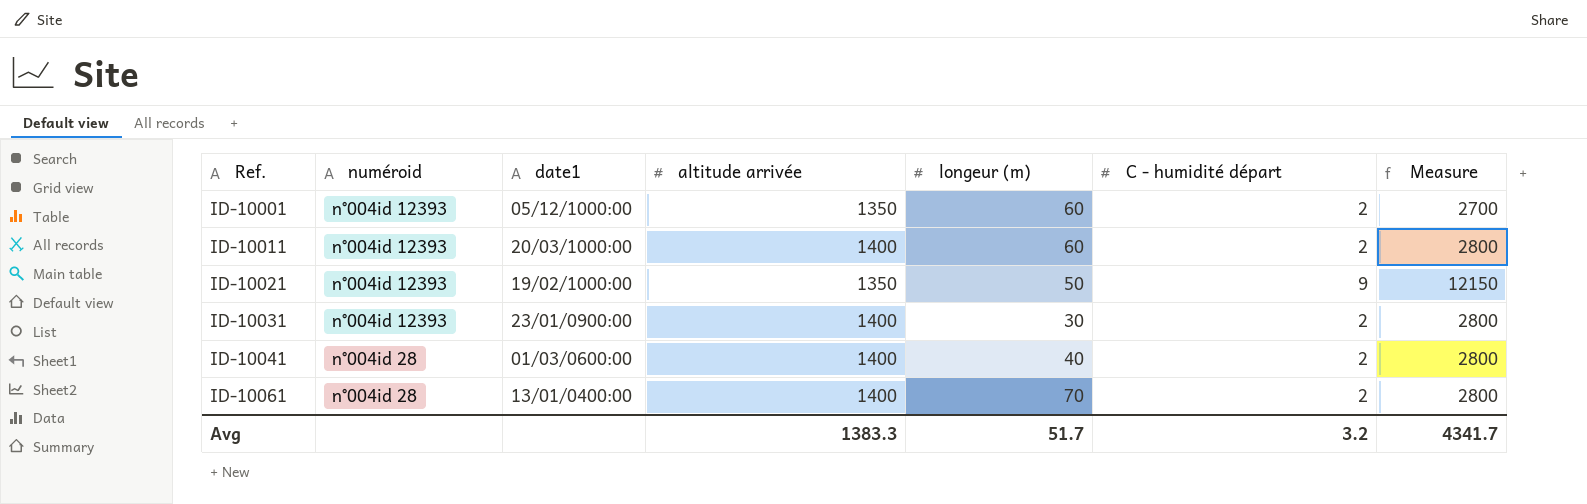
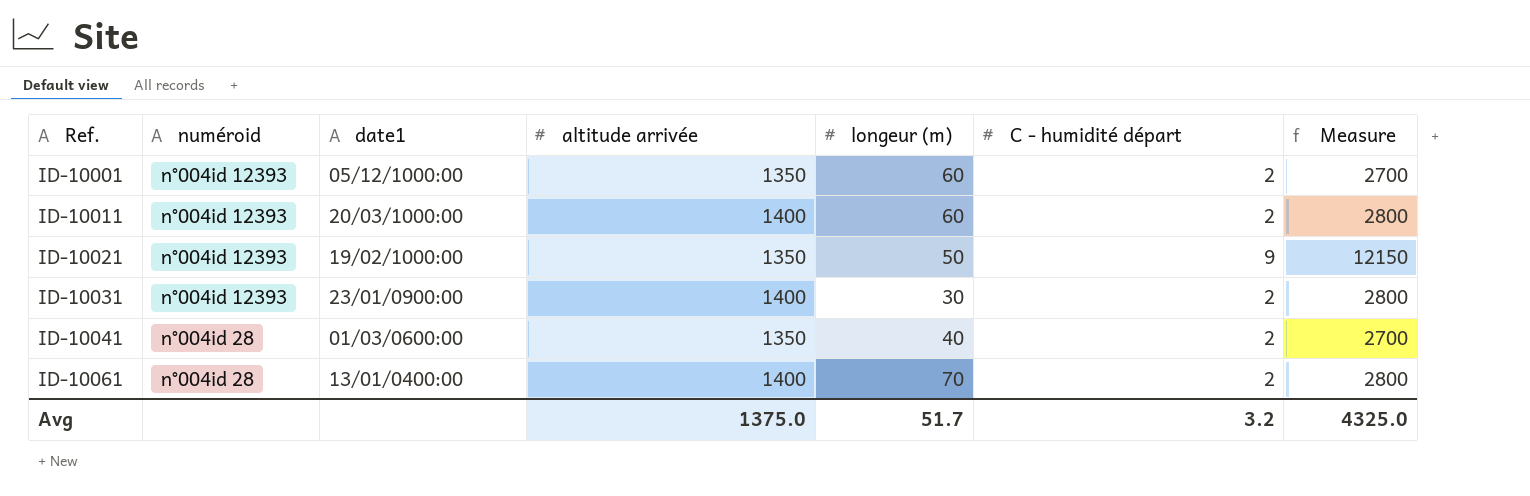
ID-10041 | altitude arrivée: 1400 -> 1350
ID-10041 | Measure: 2800 -> 2700
Avg | altitude arrivée: 1383.3 -> 1375.0
Avg | Measure: 4341.7 -> 4325.0

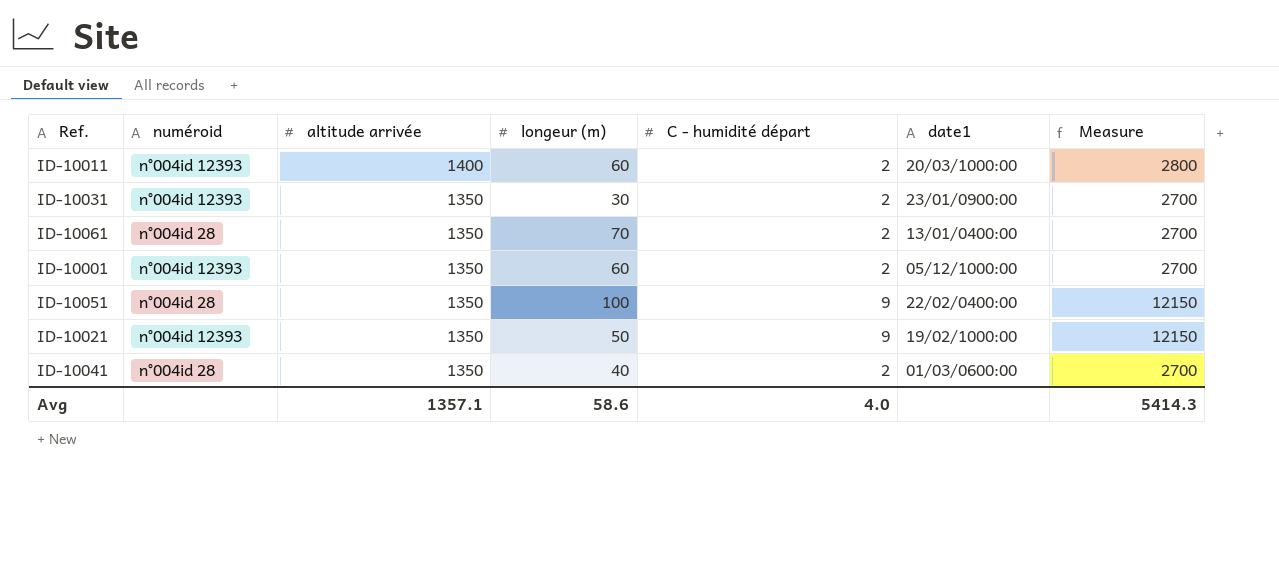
row order: Ref. ascending -> altitude arrivée descending
column date1 | position: 3 -> 6
ID-10031 | altitude arrivée: 1400 -> 1350
ID-10031 | Measure: 2800 -> 2700
ID-10061 | altitude arrivée: 1400 -> 1350
ID-10061 | Measure: 2800 -> 2700
row ID-10051: none -> n°004id 28 | 1350 | 100 | 9 | 22/02/0400:00 | 12150
Avg | altitude arrivée: 1375.0 -> 1357.1
Avg | longeur (m): 51.7 -> 58.6
Avg | C - humidité départ: 3.2 -> 4.0
Avg | Measure: 4325.0 -> 5414.3

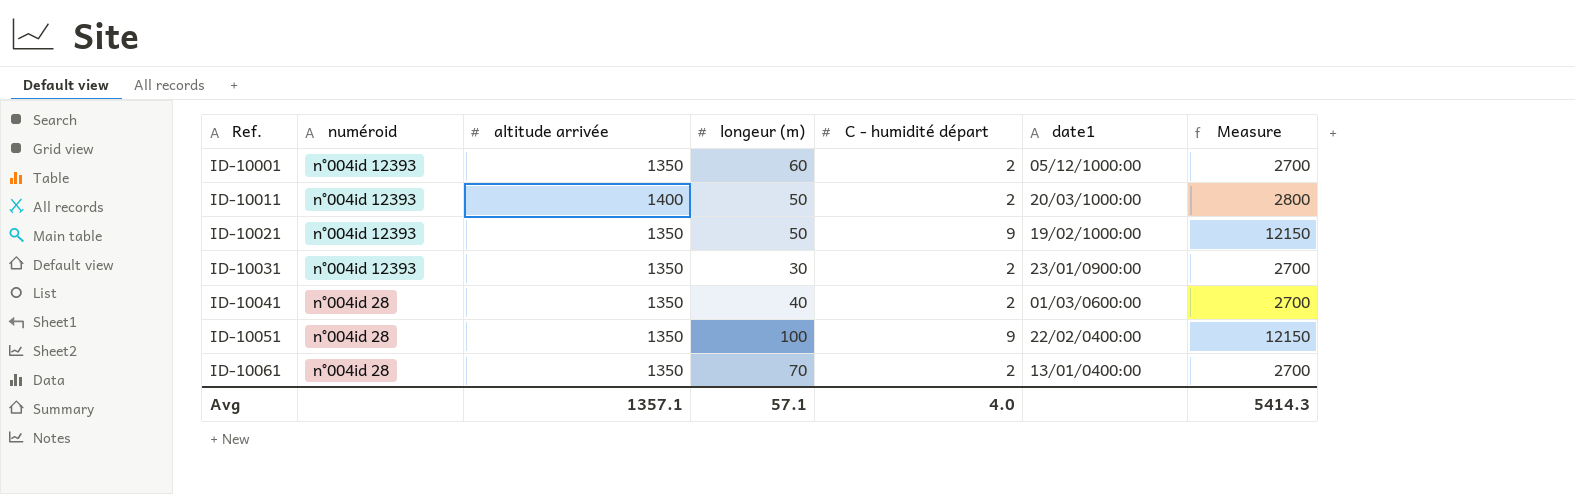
row order: altitude arrivée descending -> Ref. ascending
ID-10011 | longeur (m): 60 -> 50
Avg | longeur (m): 58.6 -> 57.1

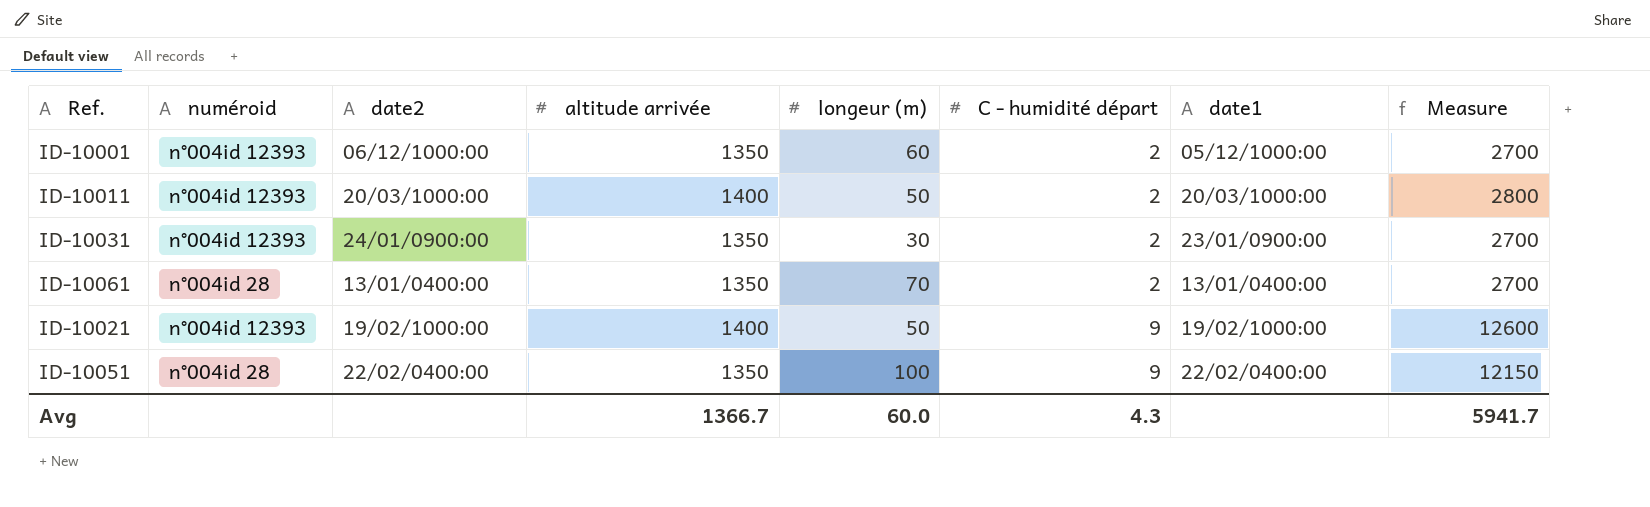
row order: Ref. ascending -> C - humidité départ ascending
column date2 | position: none -> 3
row ID-10041: n°004id 28 | 1350 | 40 | 2 | 01/03/0600:00 | 2700 -> none
ID-10021 | altitude arrivée: 1350 -> 1400
ID-10021 | Measure: 12150 -> 12600
Avg | altitude arrivée: 1357.1 -> 1366.7
Avg | longeur (m): 57.1 -> 60.0
Avg | C - humidité départ: 4.0 -> 4.3
Avg | Measure: 5414.3 -> 5941.7

